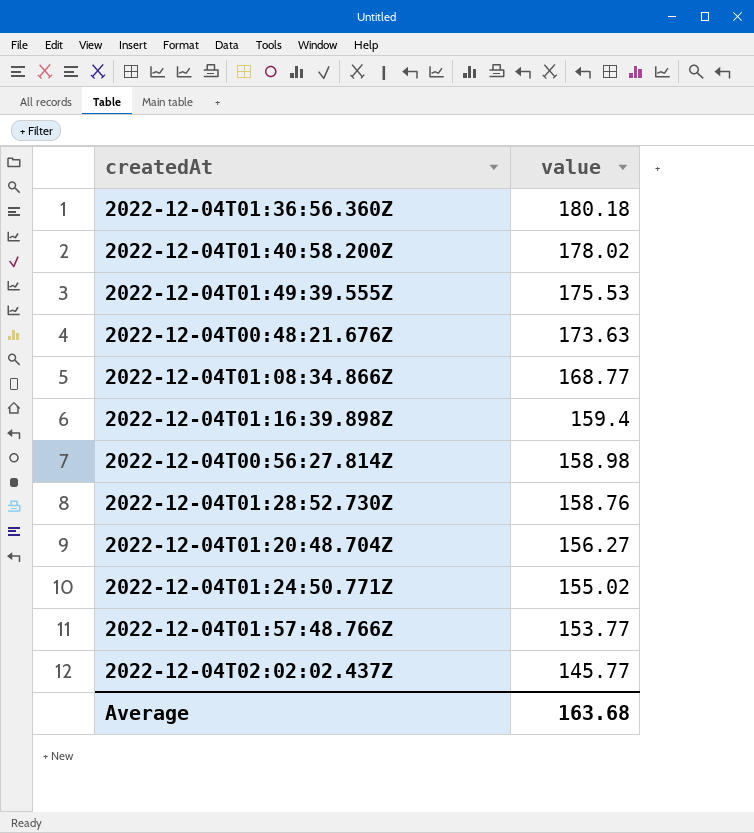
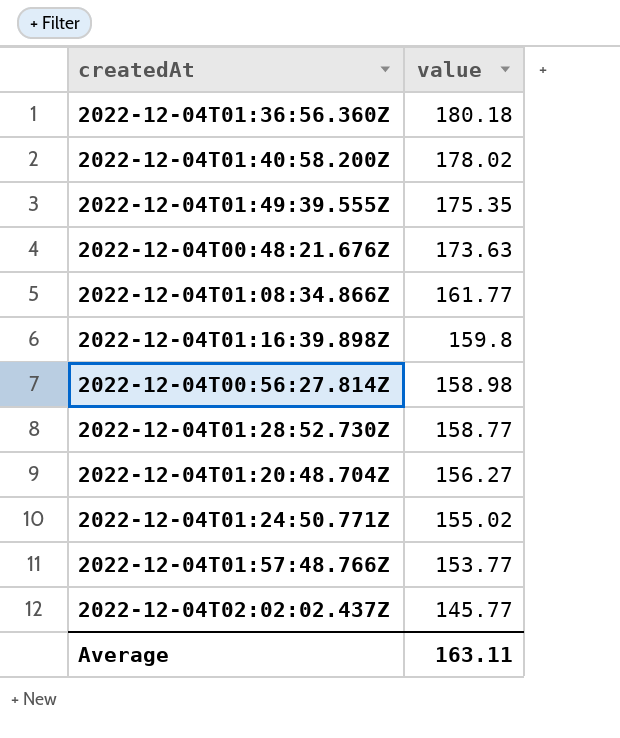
2022-12-04T01:49:39.555Z | value: 175.53 -> 175.35
2022-12-04T01:08:34.866Z | value: 168.77 -> 161.77
2022-12-04T01:16:39.898Z | value: 159.4 -> 159.8
2022-12-04T01:28:52.730Z | value: 158.76 -> 158.77
Average | value: 163.68 -> 163.11

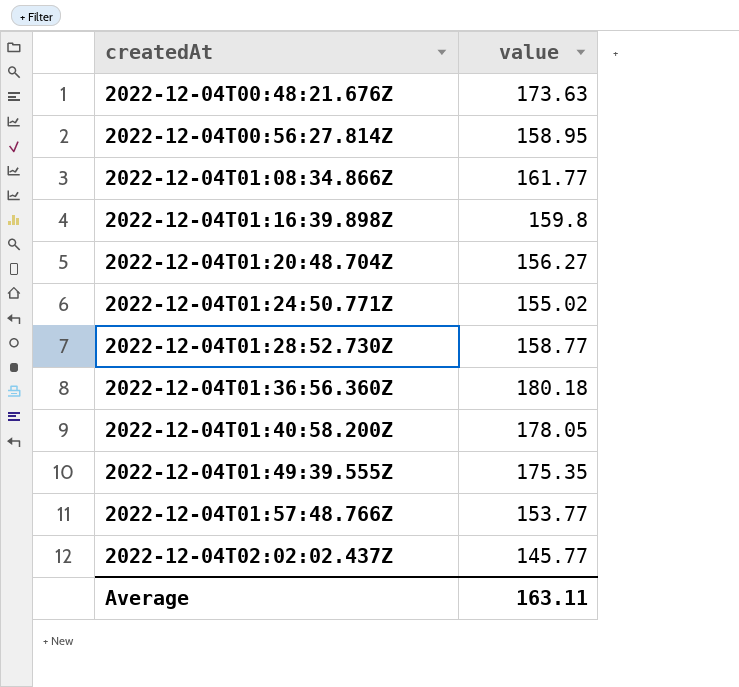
row order: value descending -> createdAt ascending
2022-12-04T00:56:27.814Z | value: 158.98 -> 158.95
2022-12-04T01:40:58.200Z | value: 178.02 -> 178.05

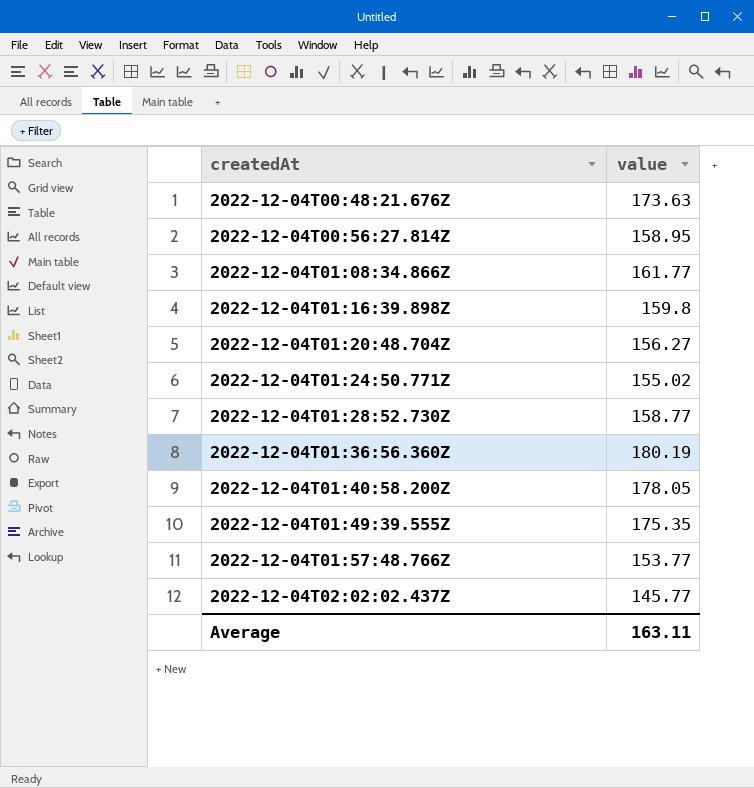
2022-12-04T01:36:56.360Z | value: 180.18 -> 180.19

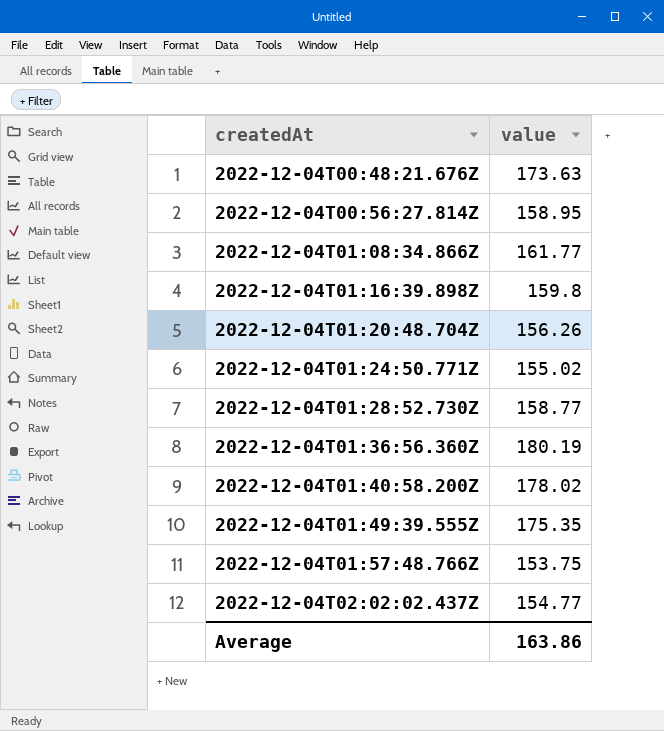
2022-12-04T01:20:48.704Z | value: 156.27 -> 156.26
2022-12-04T01:40:58.200Z | value: 178.05 -> 178.02
2022-12-04T01:57:48.766Z | value: 153.77 -> 153.75
2022-12-04T02:02:02.437Z | value: 145.77 -> 154.77
Average | value: 163.11 -> 163.86

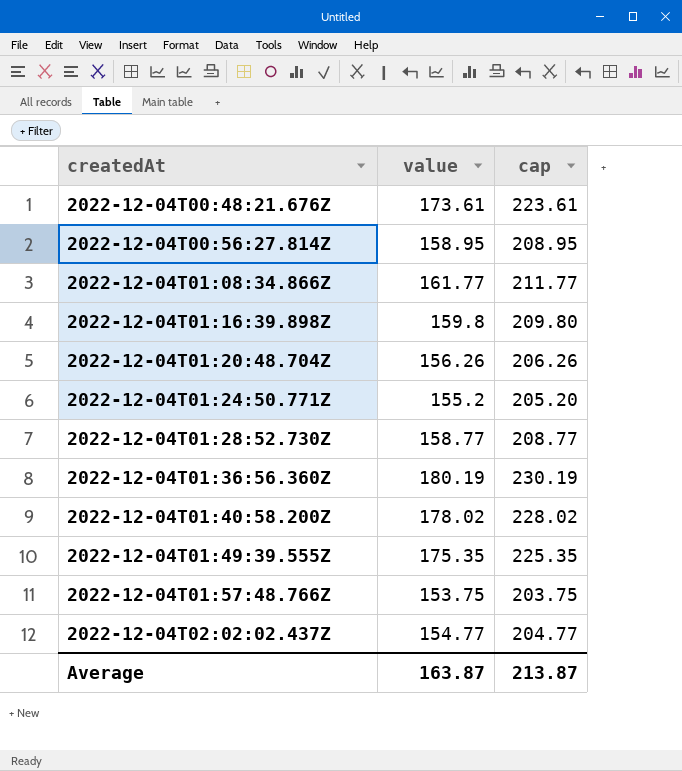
column cap | formula: none -> [value] + 50
2022-12-04T00:48:21.676Z | value: 173.63 -> 173.61
2022-12-04T01:24:50.771Z | value: 155.02 -> 155.2
Average | value: 163.86 -> 163.87

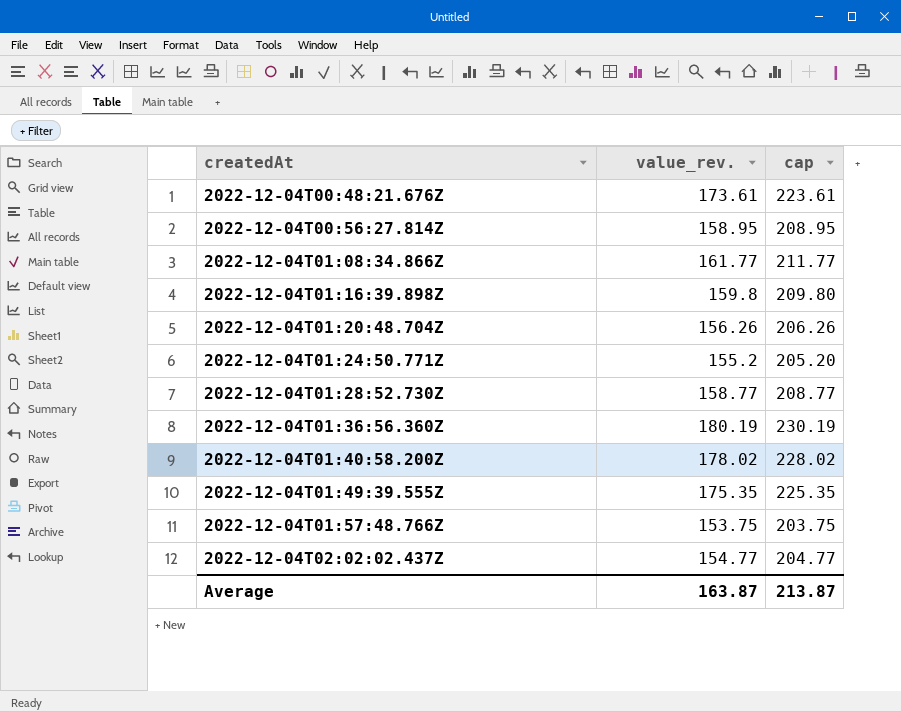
column name: value -> value_rev.

